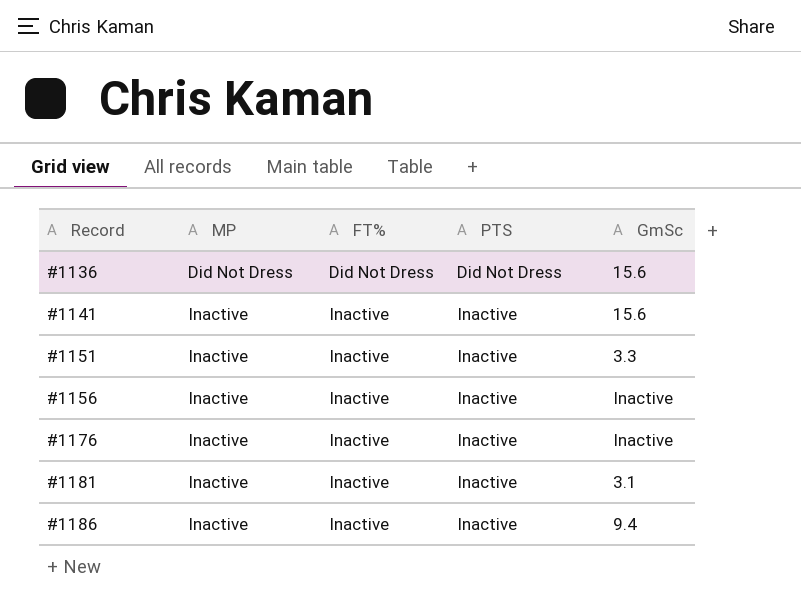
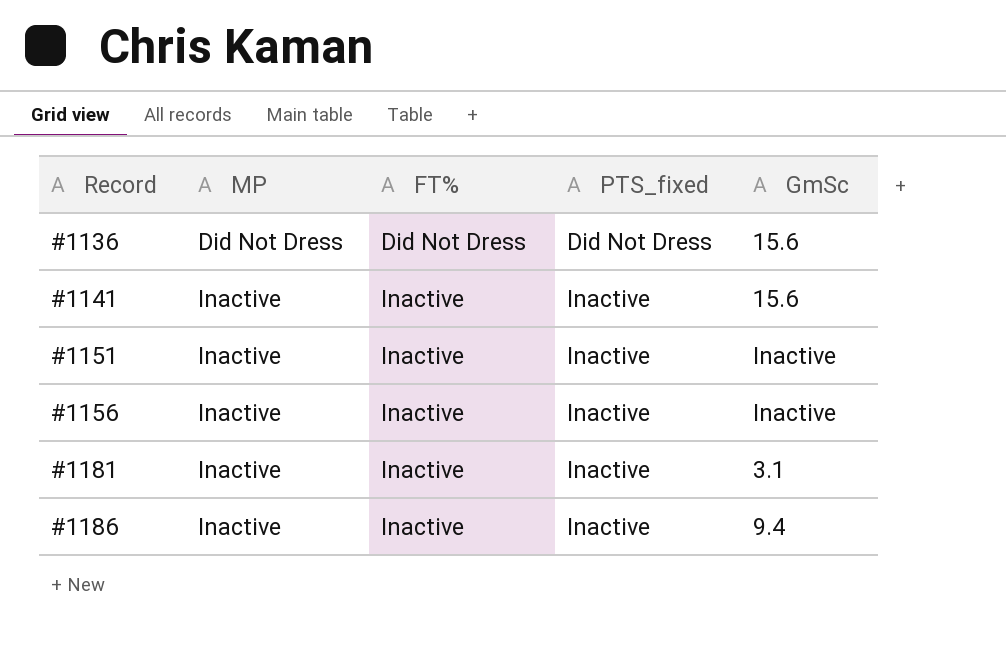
column name: PTS -> PTS_fixed
row #1176: Inactive | Inactive | Inactive | Inactive -> none
#1151 | GmSc: 3.3 -> Inactive

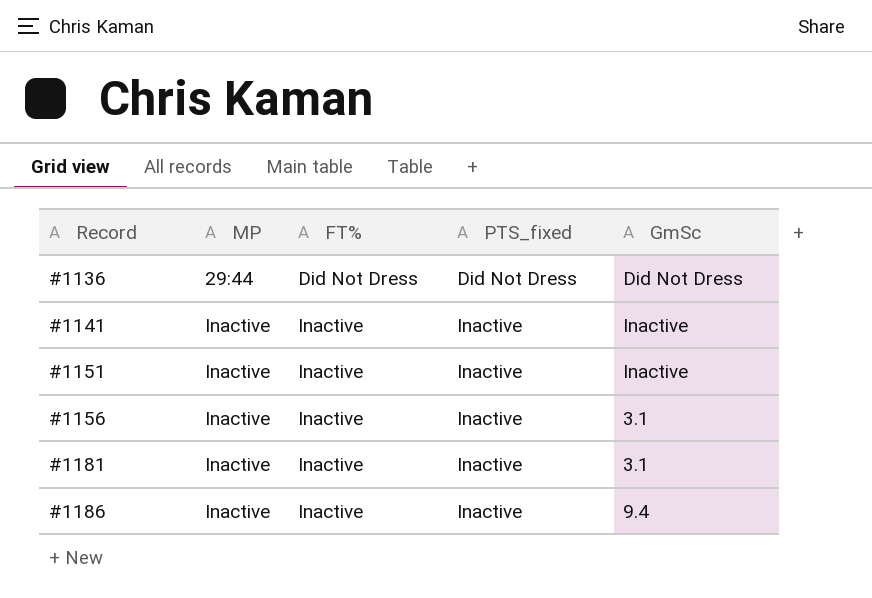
#1136 | MP: Did Not Dress -> 29:44
#1136 | GmSc: 15.6 -> Did Not Dress
#1141 | GmSc: 15.6 -> Inactive
#1156 | GmSc: Inactive -> 3.1

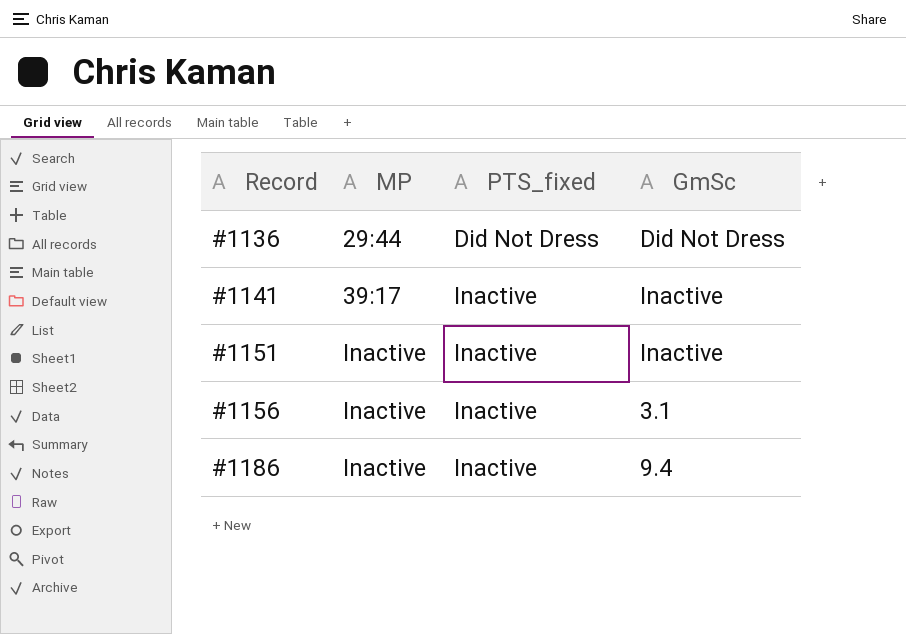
column FT% | position: 3 -> none
row #1181: Inactive | Inactive | Inactive | 3.1 -> none
#1141 | MP: Inactive -> 39:17

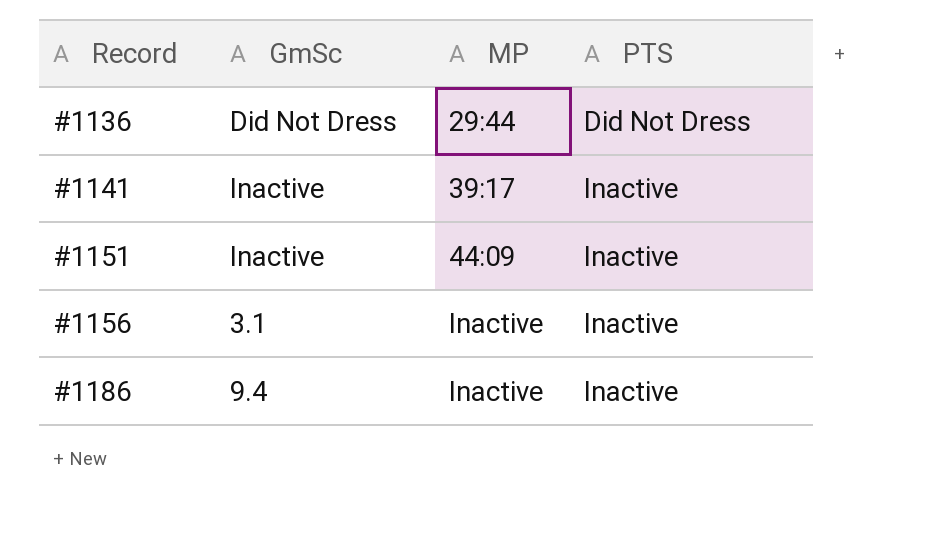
column GmSc | position: 4 -> 2
column name: PTS_fixed -> PTS
#1151 | MP: Inactive -> 44:09

